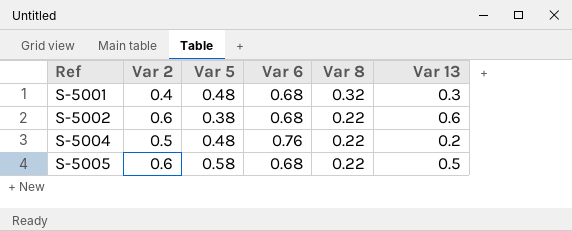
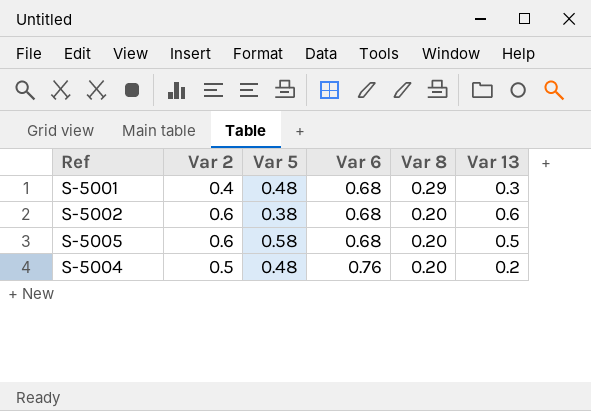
row order: Ref ascending -> Var 6 ascending
S-5001 | Var 8: 0.32 -> 0.29
S-5002 | Var 8: 0.22 -> 0.20
S-5005 | Var 8: 0.22 -> 0.20
S-5004 | Var 8: 0.22 -> 0.20

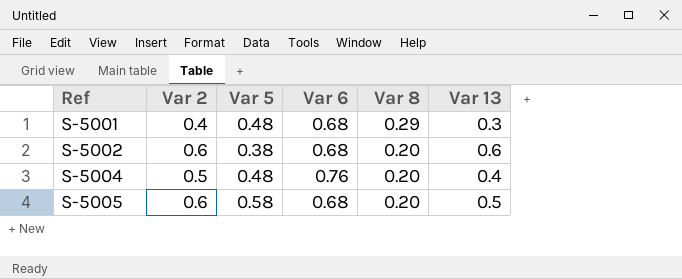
row order: Var 6 ascending -> Ref ascending
S-5004 | Var 13: 0.2 -> 0.4

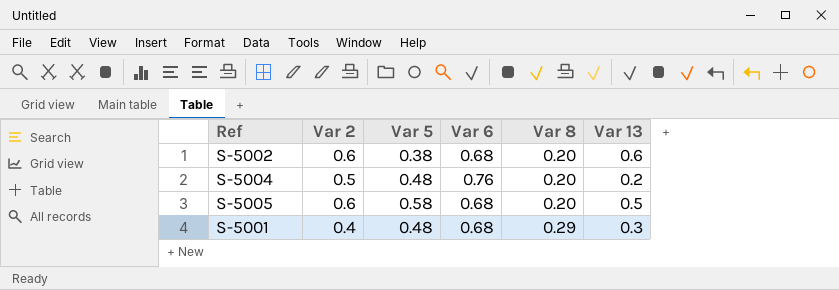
row order: Ref ascending -> Var 8 ascending
S-5004 | Var 13: 0.4 -> 0.2

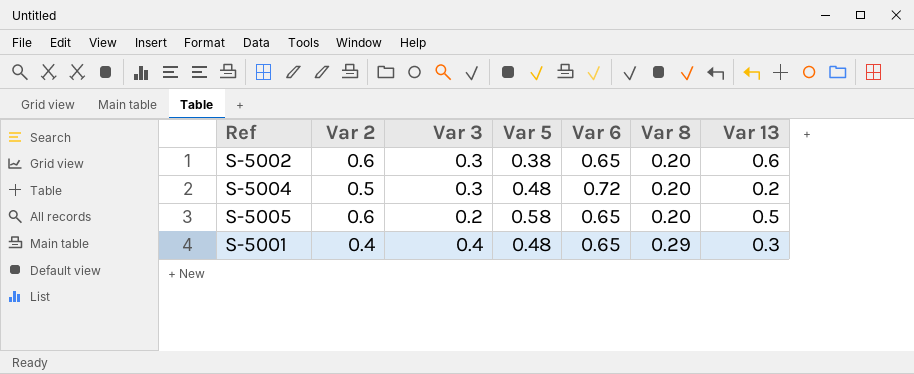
column Var 3 | position: none -> 3
S-5002 | Var 6: 0.68 -> 0.65
S-5004 | Var 6: 0.76 -> 0.72
S-5005 | Var 6: 0.68 -> 0.65
S-5001 | Var 6: 0.68 -> 0.65

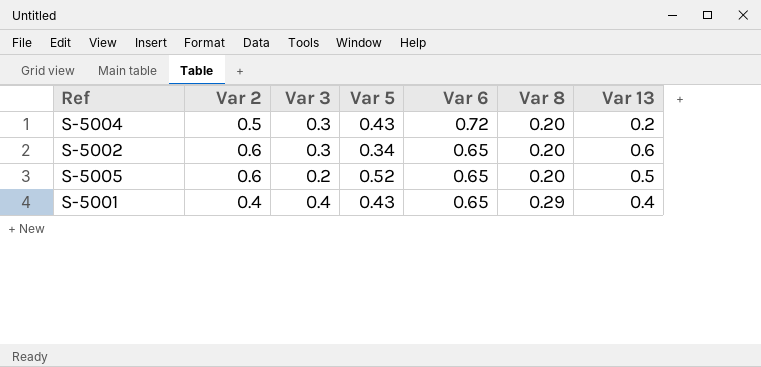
row order: Var 8 ascending -> Var 6 descending
S-5004 | Var 5: 0.48 -> 0.43
S-5002 | Var 5: 0.38 -> 0.34
S-5005 | Var 5: 0.58 -> 0.52
S-5001 | Var 5: 0.48 -> 0.43
S-5001 | Var 13: 0.3 -> 0.4

